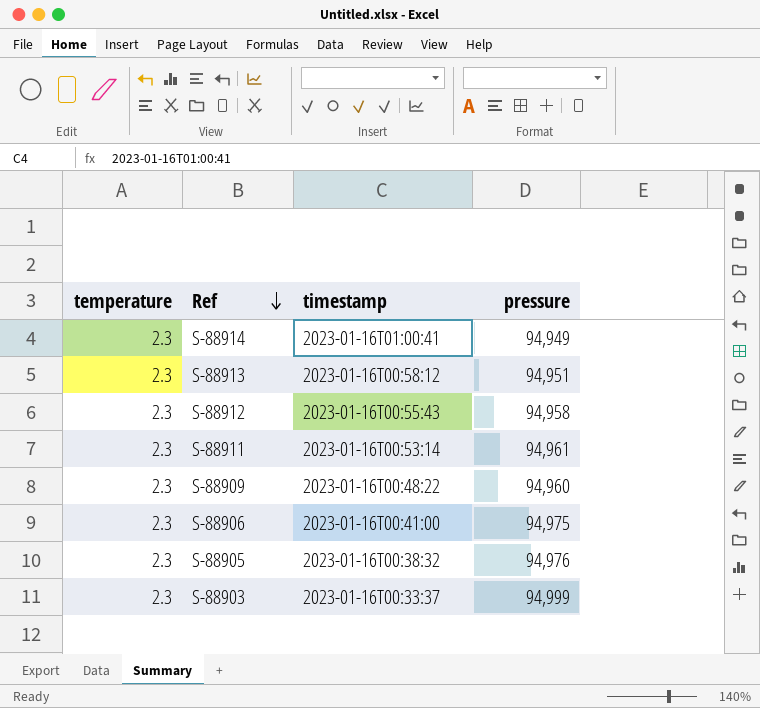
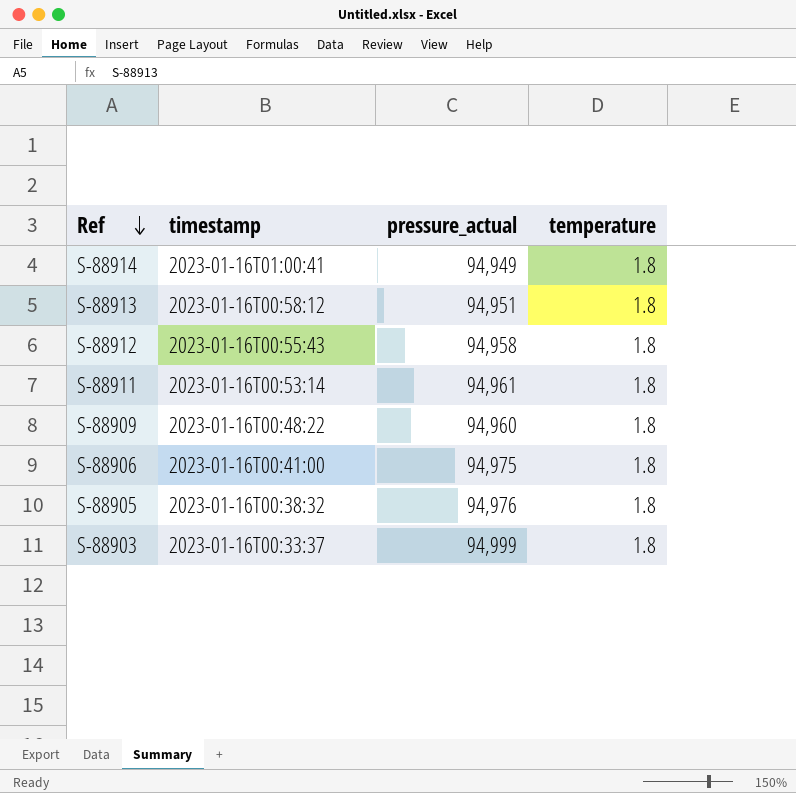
column name: pressure -> pressure_actual
column temperature | position: 1 -> 4
S-88914 | temperature: 2.3 -> 1.8
S-88913 | temperature: 2.3 -> 1.8
S-88912 | temperature: 2.3 -> 1.8
S-88911 | temperature: 2.3 -> 1.8
S-88909 | temperature: 2.3 -> 1.8
S-88906 | temperature: 2.3 -> 1.8
S-88905 | temperature: 2.3 -> 1.8
S-88903 | temperature: 2.3 -> 1.8

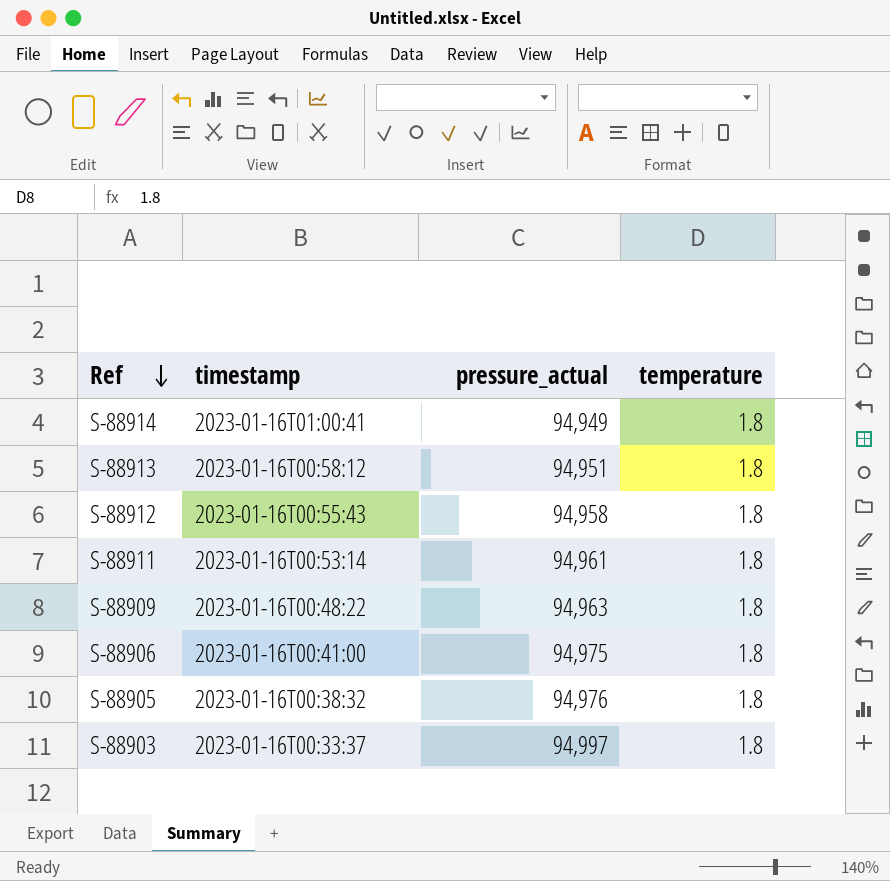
S-88909 | pressure_actual: 94,960 -> 94,963
S-88903 | pressure_actual: 94,999 -> 94,997

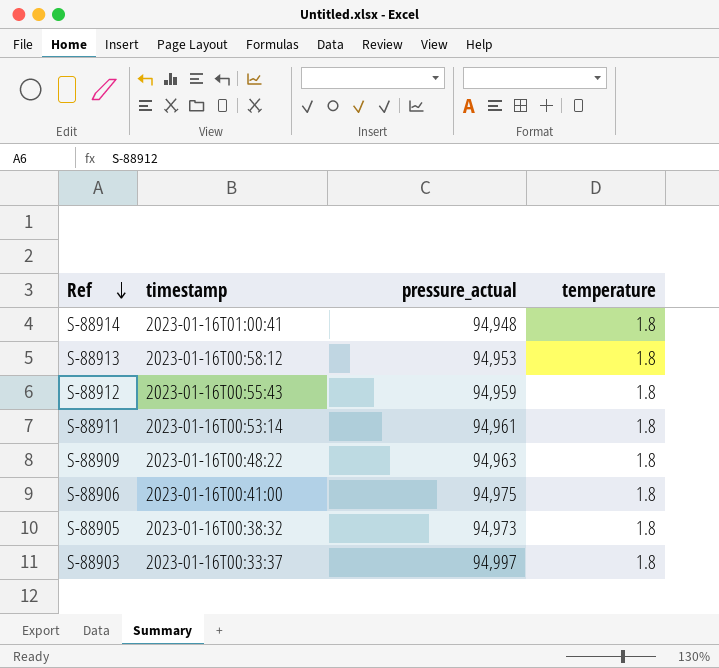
S-88914 | pressure_actual: 94,949 -> 94,948
S-88913 | pressure_actual: 94,951 -> 94,953
S-88912 | pressure_actual: 94,958 -> 94,959
S-88905 | pressure_actual: 94,976 -> 94,973

